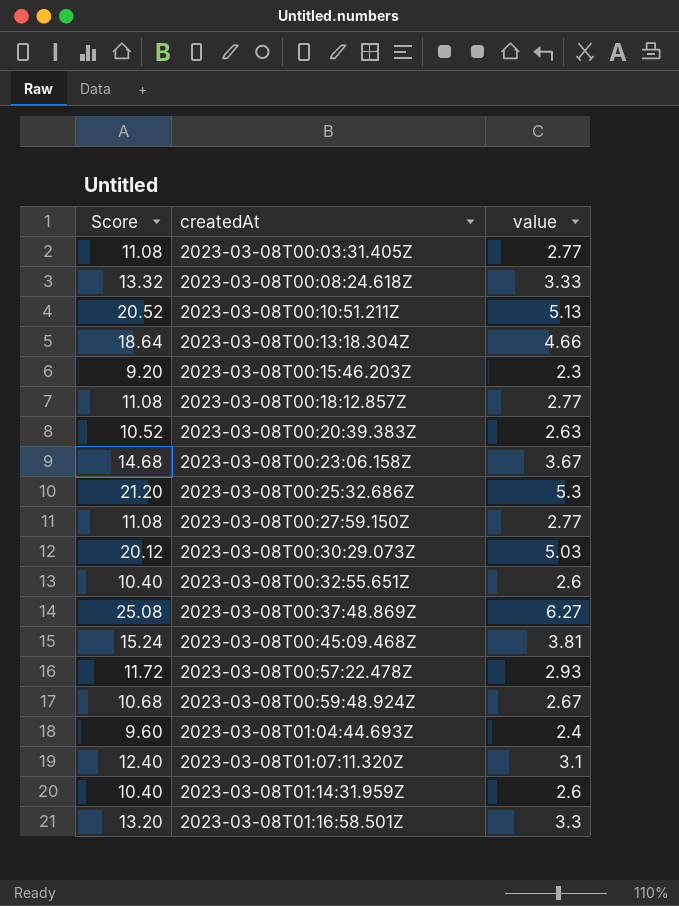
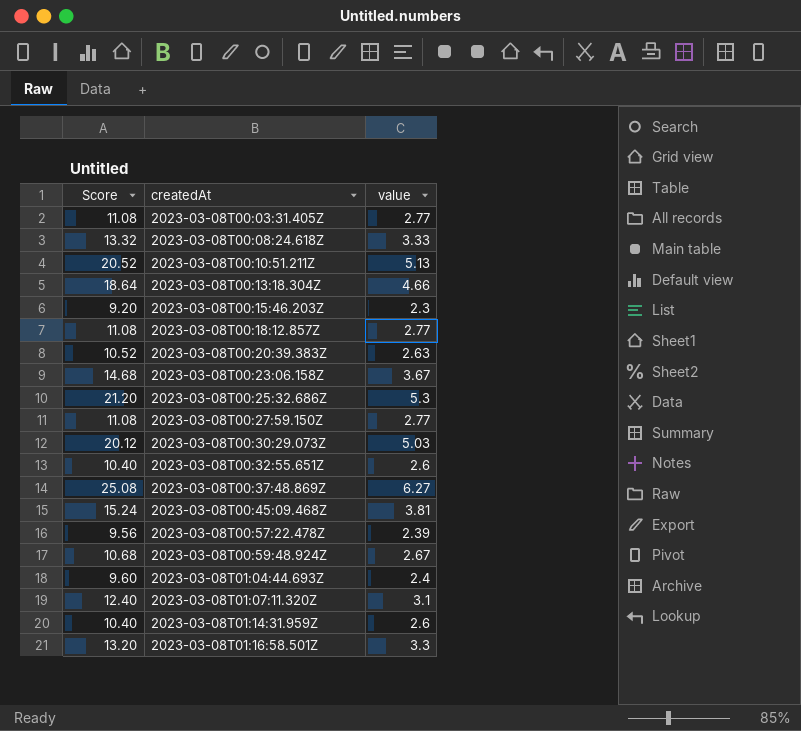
2023-03-08T00:57:22.478Z | Score: 11.72 -> 9.56
2023-03-08T00:57:22.478Z | value: 2.93 -> 2.39

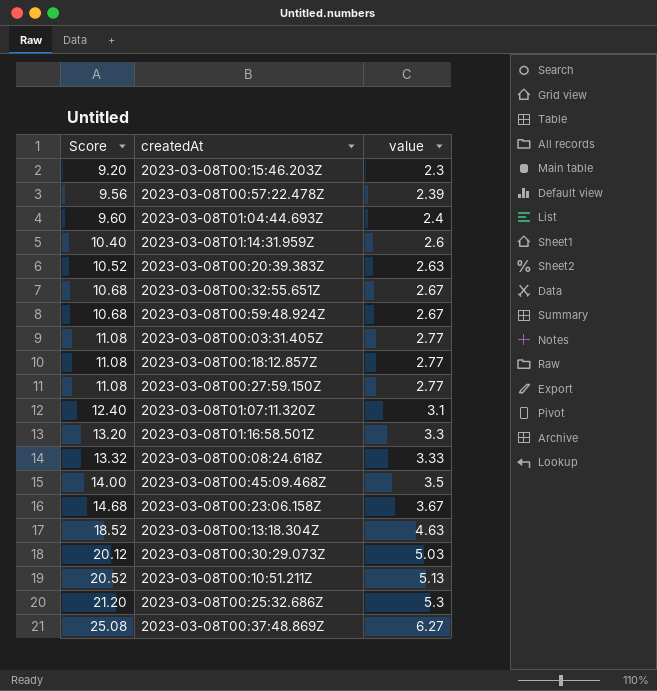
row order: createdAt ascending -> Score ascending
2023-03-08T00:32:55.651Z | Score: 10.40 -> 10.68
2023-03-08T00:32:55.651Z | value: 2.6 -> 2.67
2023-03-08T00:45:09.468Z | Score: 15.24 -> 14.00
2023-03-08T00:45:09.468Z | value: 3.81 -> 3.5
2023-03-08T00:13:18.304Z | Score: 18.64 -> 18.52
2023-03-08T00:13:18.304Z | value: 4.66 -> 4.63

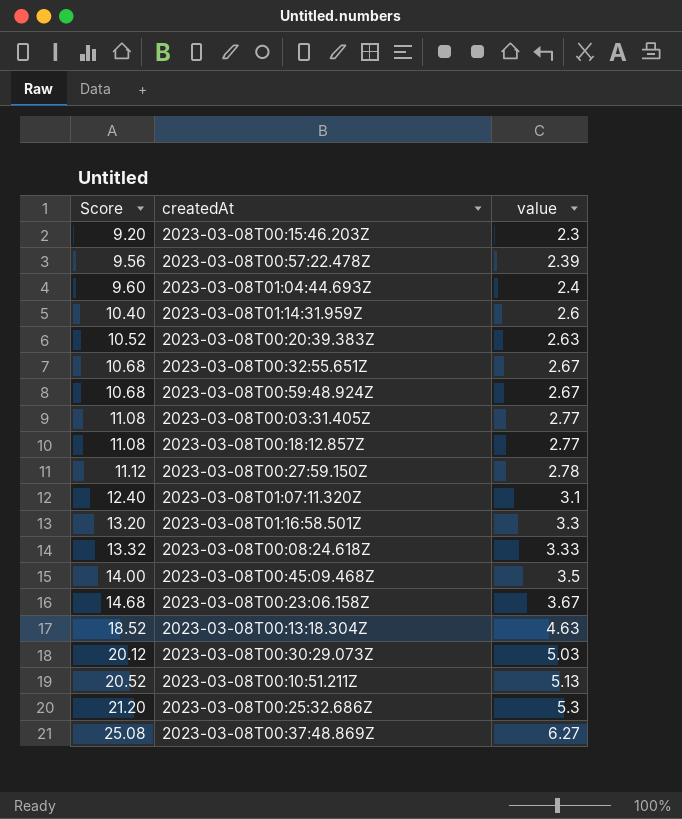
2023-03-08T00:27:59.150Z | Score: 11.08 -> 11.12
2023-03-08T00:27:59.150Z | value: 2.77 -> 2.78

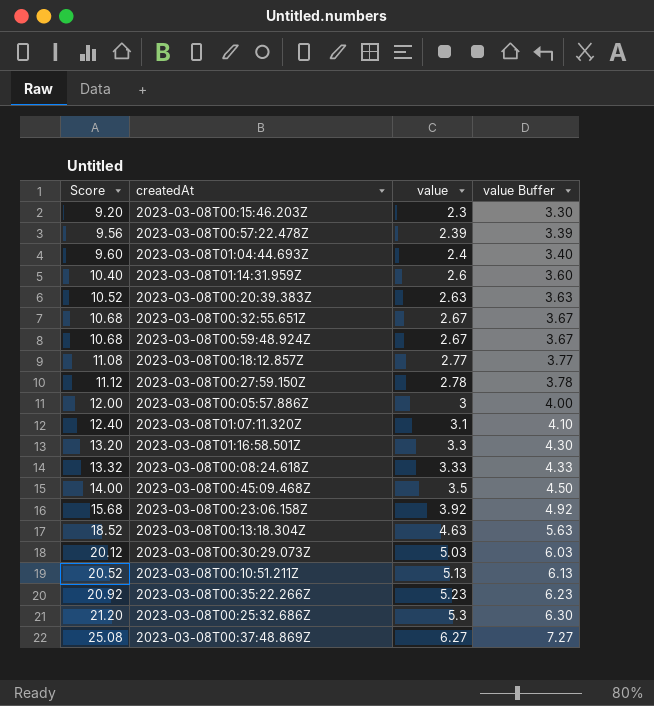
column value Buffer | formula: none -> [value] + 1
row 2023-03-08T00:03:31.405Z: 11.08 | 2.77 -> none
row 2023-03-08T00:05:57.886Z: none -> 12.00 | 3 | 4.00
2023-03-08T00:23:06.158Z | Score: 14.68 -> 15.68
2023-03-08T00:23:06.158Z | value: 3.67 -> 3.92
row 2023-03-08T00:35:22.266Z: none -> 20.92 | 5.23 | 6.23

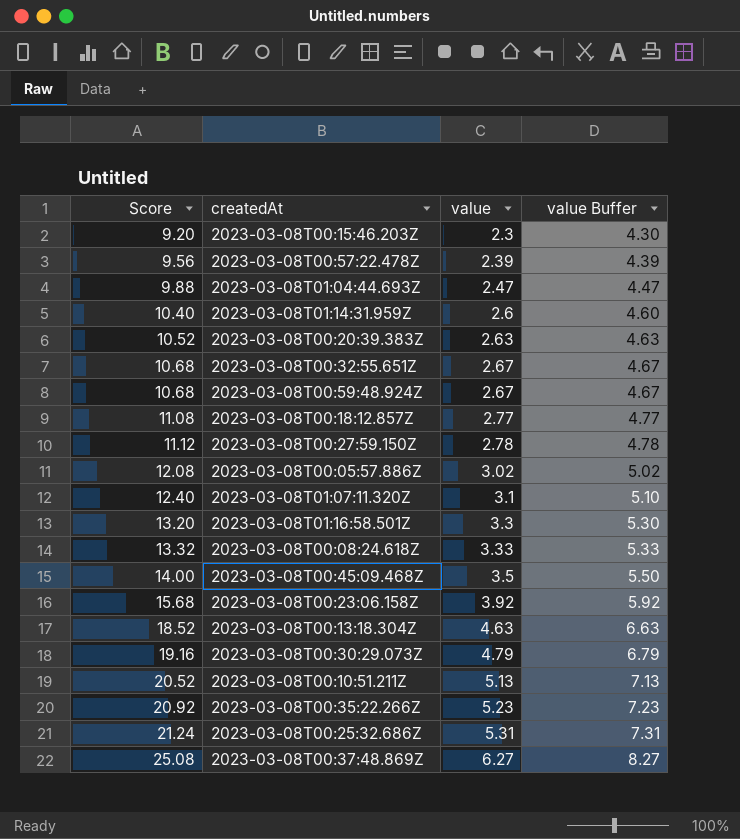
column value Buffer | formula: [value] + 1 -> [value] + 2
2023-03-08T01:04:44.693Z | Score: 9.60 -> 9.88
2023-03-08T01:04:44.693Z | value: 2.4 -> 2.47
2023-03-08T00:05:57.886Z | Score: 12.00 -> 12.08
2023-03-08T00:05:57.886Z | value: 3 -> 3.02
2023-03-08T00:30:29.073Z | Score: 20.12 -> 19.16
2023-03-08T00:30:29.073Z | value: 5.03 -> 4.79
2023-03-08T00:25:32.686Z | Score: 21.20 -> 21.24
2023-03-08T00:25:32.686Z | value: 5.3 -> 5.31

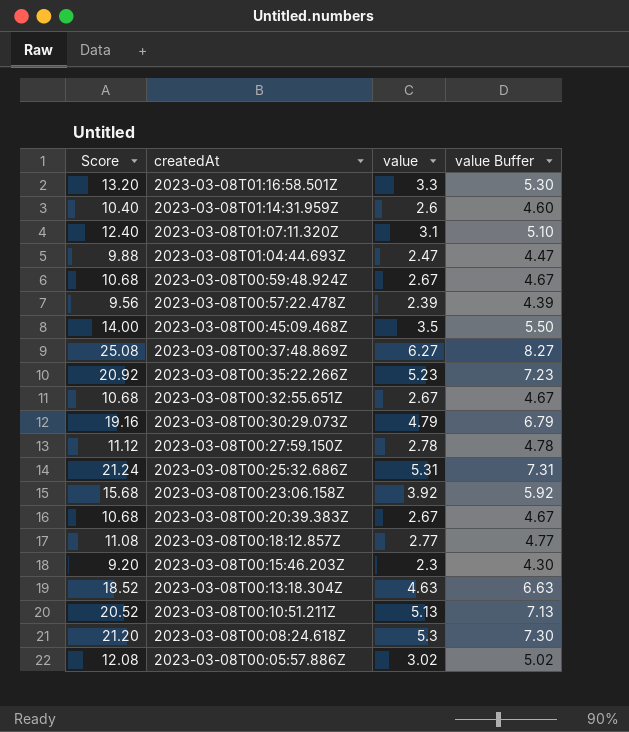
row order: Score ascending -> createdAt descending
2023-03-08T00:20:39.383Z | Score: 10.52 -> 10.68
2023-03-08T00:20:39.383Z | value: 2.63 -> 2.67
2023-03-08T00:20:39.383Z | value Buffer: 4.63 -> 4.67
2023-03-08T00:08:24.618Z | Score: 13.32 -> 21.20
2023-03-08T00:08:24.618Z | value: 3.33 -> 5.3
2023-03-08T00:08:24.618Z | value Buffer: 5.33 -> 7.30

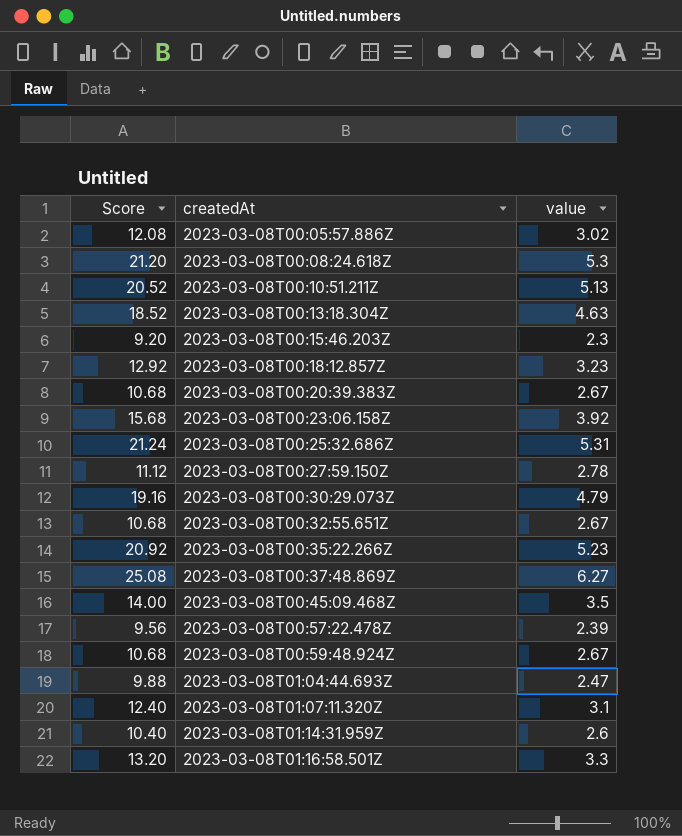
row order: createdAt descending -> createdAt ascending
column value Buffer | formula: [value] + 2 -> none
2023-03-08T00:18:12.857Z | Score: 11.08 -> 12.92
2023-03-08T00:18:12.857Z | value: 2.77 -> 3.23

